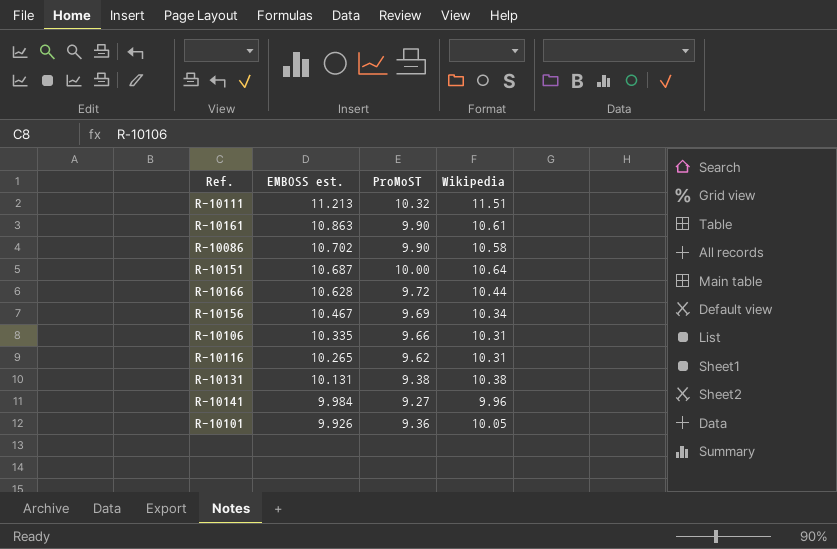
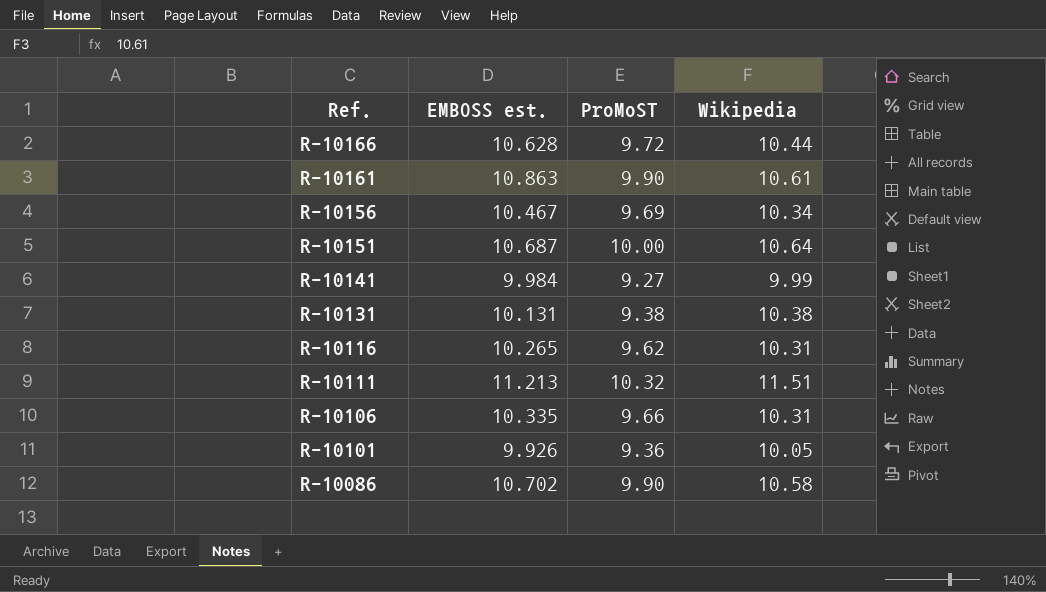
row order: EMBOSS est. descending -> Ref. descending
R-10141 | Wikipedia: 9.96 -> 9.99

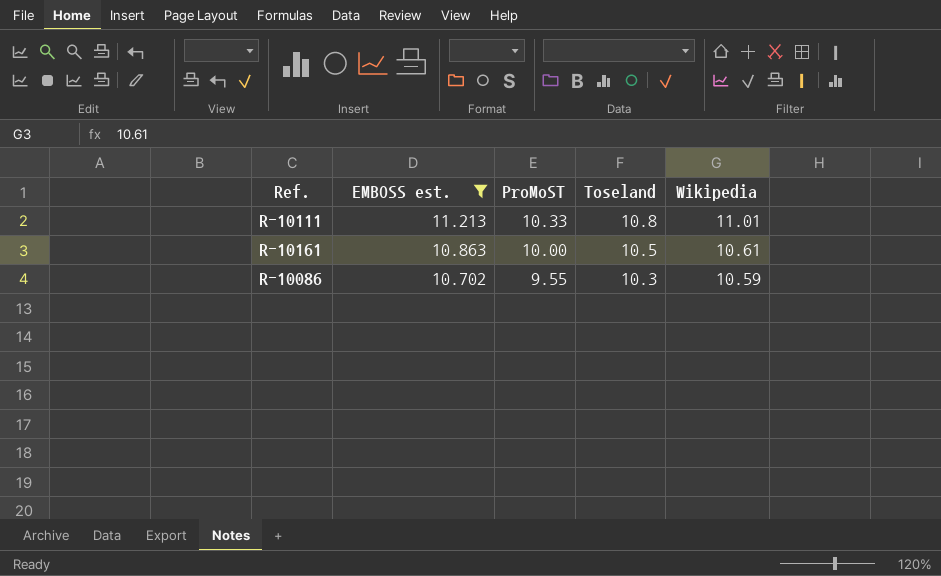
filter: none -> EMBOSS est. >= 10.702
row order: Ref. descending -> EMBOSS est. descending
column Toseland | position: none -> 4
R-10111 | ProMoST: 10.32 -> 10.33
R-10111 | Wikipedia: 11.51 -> 11.01
R-10161 | ProMoST: 9.90 -> 10.00
R-10086 | ProMoST: 9.90 -> 9.55
R-10086 | Wikipedia: 10.58 -> 10.59

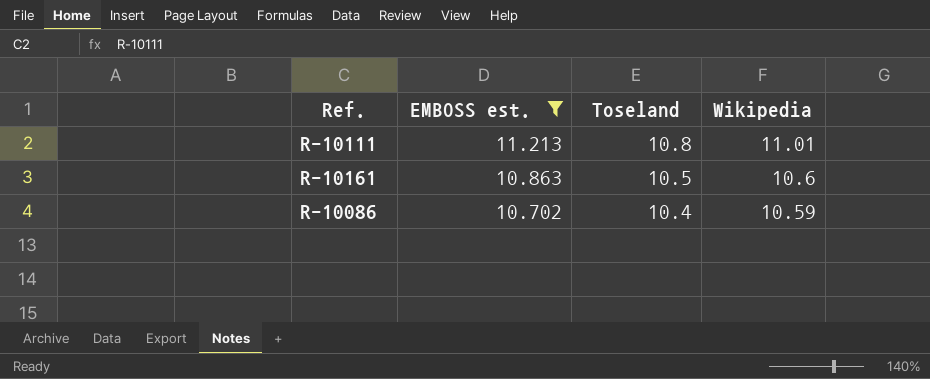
column ProMoST | position: 3 -> none
R-10161 | Wikipedia: 10.61 -> 10.6
R-10086 | Toseland: 10.3 -> 10.4

